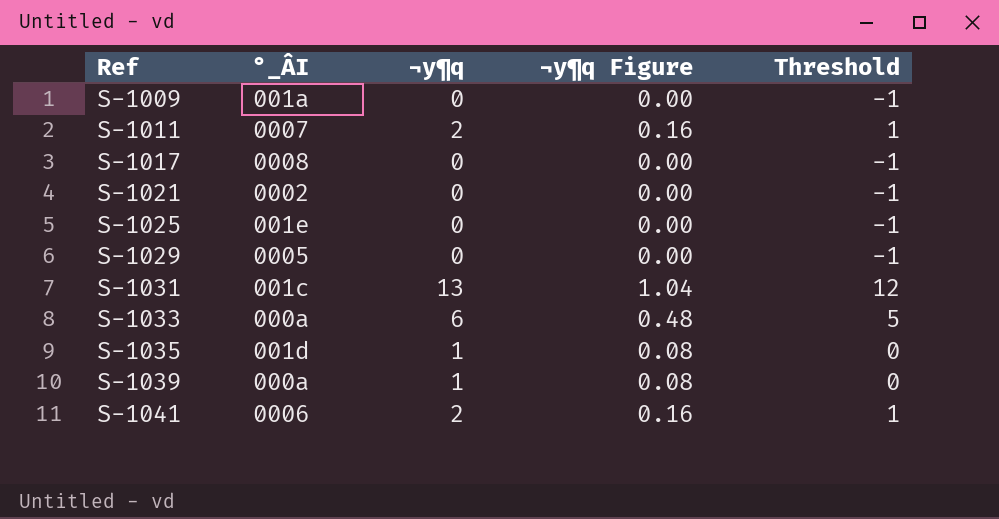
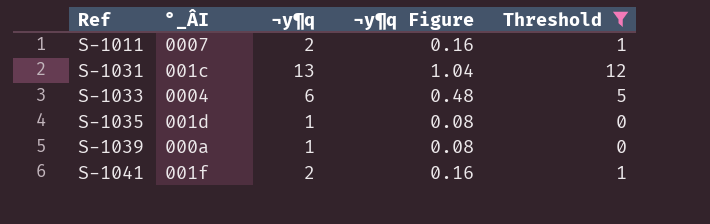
filter: none -> Threshold != -1
S-1033 | °_ÂI: 000a -> 0004
S-1041 | °_ÂI: 0006 -> 001f

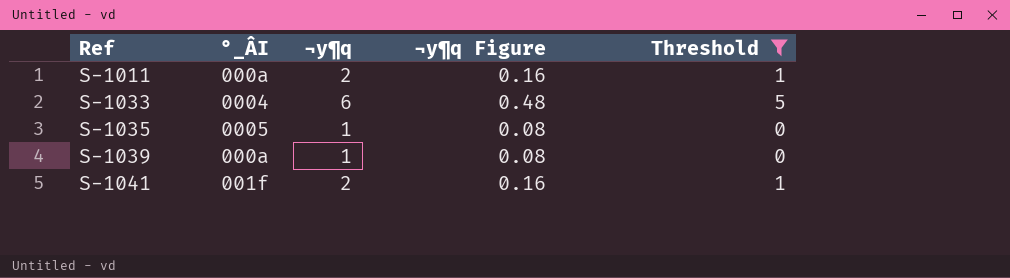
row S-1031: 001c | 13 | 1.04 | 12 -> none
S-1011 | °_ÂI: 0007 -> 000a
S-1035 | °_ÂI: 001d -> 0005

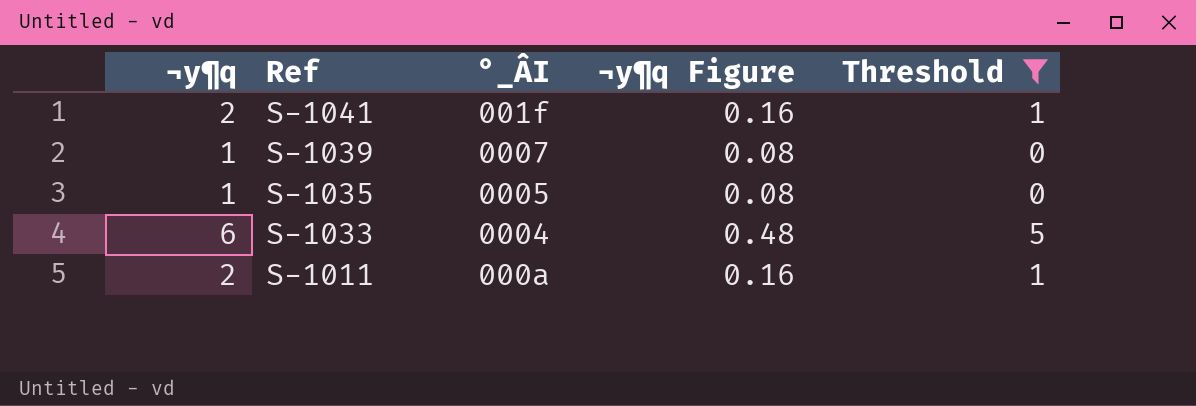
row order: Ref ascending -> Ref descending
column ¬y¶q | position: 3 -> 1
S-1039 | °_ÂI: 000a -> 0007

